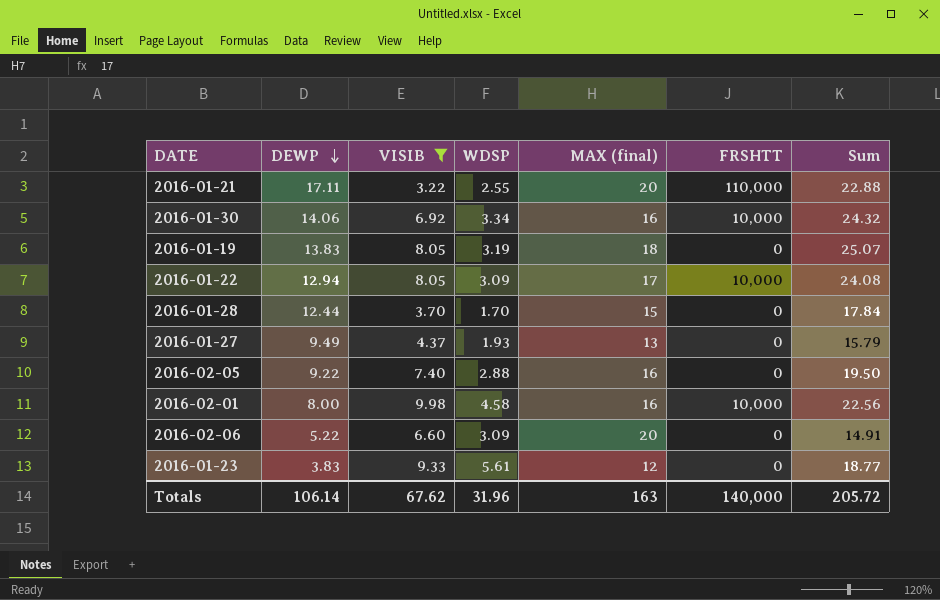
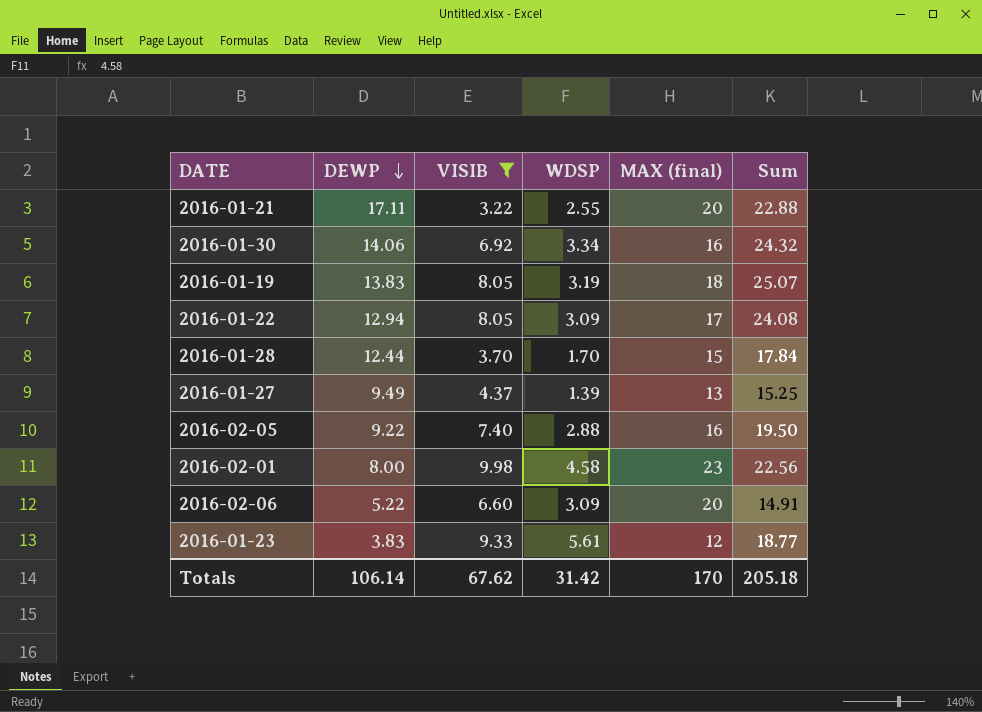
column FRSHTT | position: 6 -> none
2016-01-27 | WDSP: 1.93 -> 1.39
2016-01-27 | Sum: 15.79 -> 15.25
2016-02-01 | MAX (final): 16 -> 23
Totals | WDSP: 31.96 -> 31.42
Totals | MAX (final): 163 -> 170
Totals | Sum: 205.72 -> 205.18

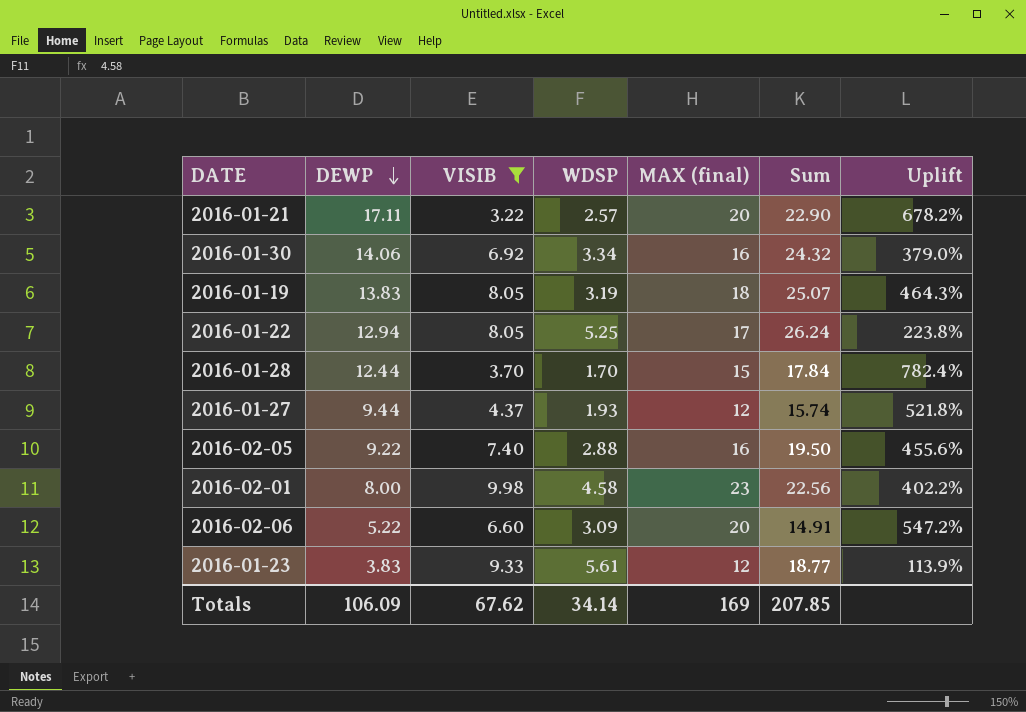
column Uplift | formula: none -> ([MAX (final)] - [WDSP]) / [WDSP]
2016-01-21 | WDSP: 2.55 -> 2.57
2016-01-21 | Sum: 22.88 -> 22.90
2016-01-22 | WDSP: 3.09 -> 5.25
2016-01-22 | Sum: 24.08 -> 26.24
2016-01-27 | DEWP: 9.49 -> 9.44
2016-01-27 | WDSP: 1.39 -> 1.93
2016-01-27 | MAX (final): 13 -> 12
2016-01-27 | Sum: 15.25 -> 15.74
Totals | DEWP: 106.14 -> 106.09
Totals | WDSP: 31.42 -> 34.14
Totals | MAX (final): 170 -> 169
Totals | Sum: 205.18 -> 207.85

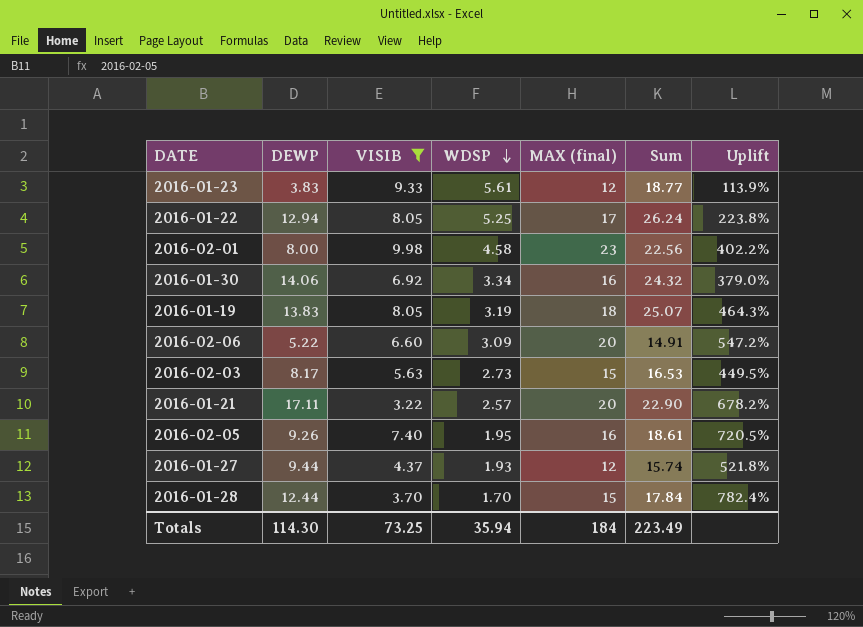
row order: DEWP descending -> WDSP descending
row 2016-02-03: none -> 8.17 | 5.63 | 2.73 | 15 | 16.53 | 449.5%
2016-02-05 | DEWP: 9.22 -> 9.26
2016-02-05 | WDSP: 2.88 -> 1.95
2016-02-05 | Sum: 19.50 -> 18.61
2016-02-05 | Uplift: 455.6% -> 720.5%
Totals | DEWP: 106.09 -> 114.30
Totals | VISIB: 67.62 -> 73.25
Totals | WDSP: 34.14 -> 35.94
Totals | MAX (final): 169 -> 184
Totals | Sum: 207.85 -> 223.49

